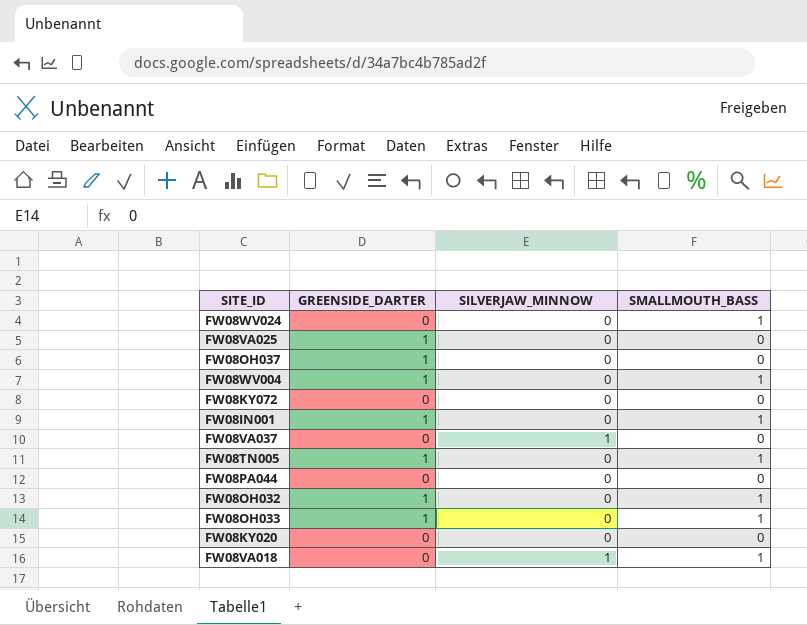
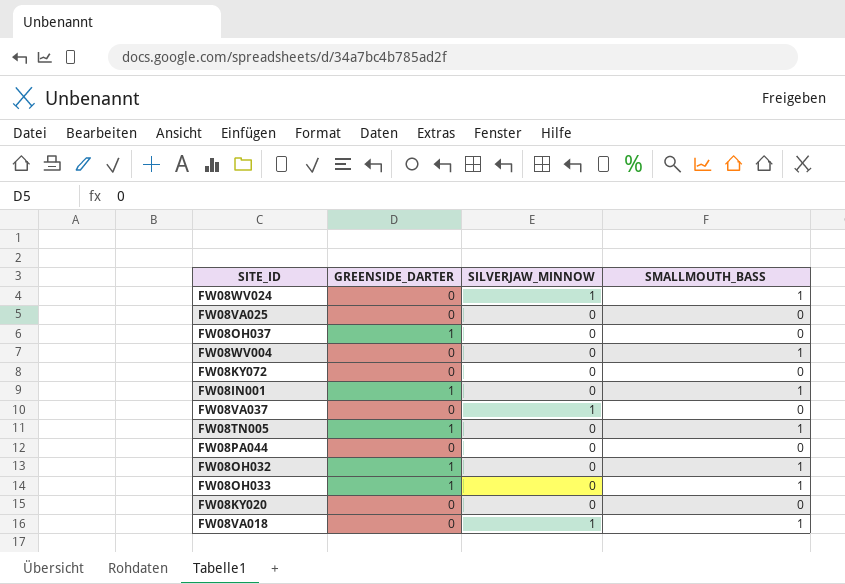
FW08WV024 | SILVERJAW_MINNOW: 0 -> 1
FW08VA025 | GREENSIDE_DARTER: 1 -> 0
FW08WV004 | GREENSIDE_DARTER: 1 -> 0

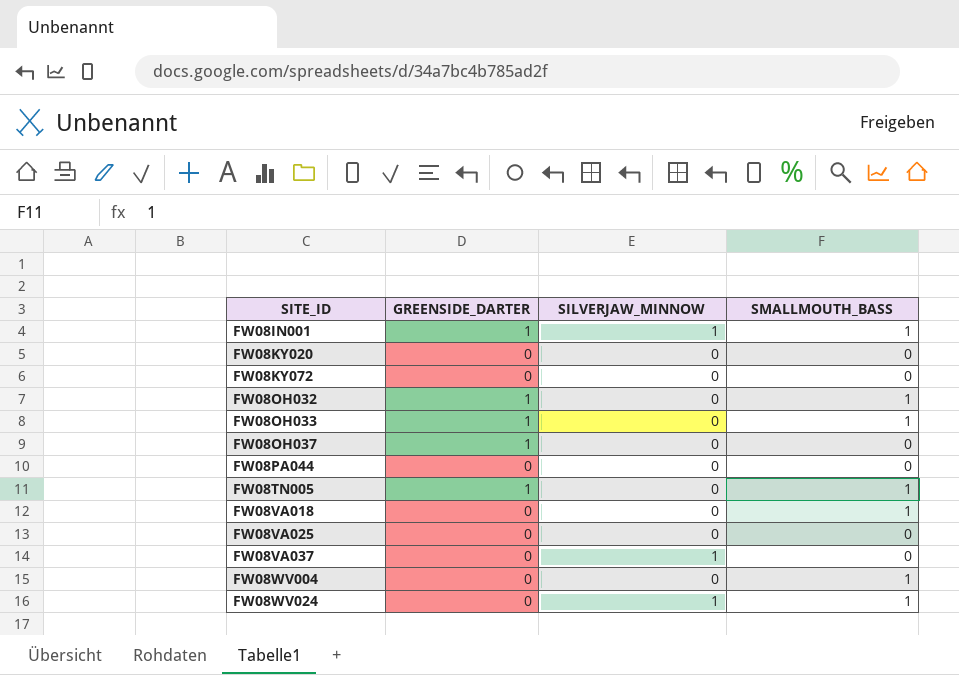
row order: none -> SITE_ID ascending
FW08IN001 | SILVERJAW_MINNOW: 0 -> 1
FW08VA018 | SILVERJAW_MINNOW: 1 -> 0

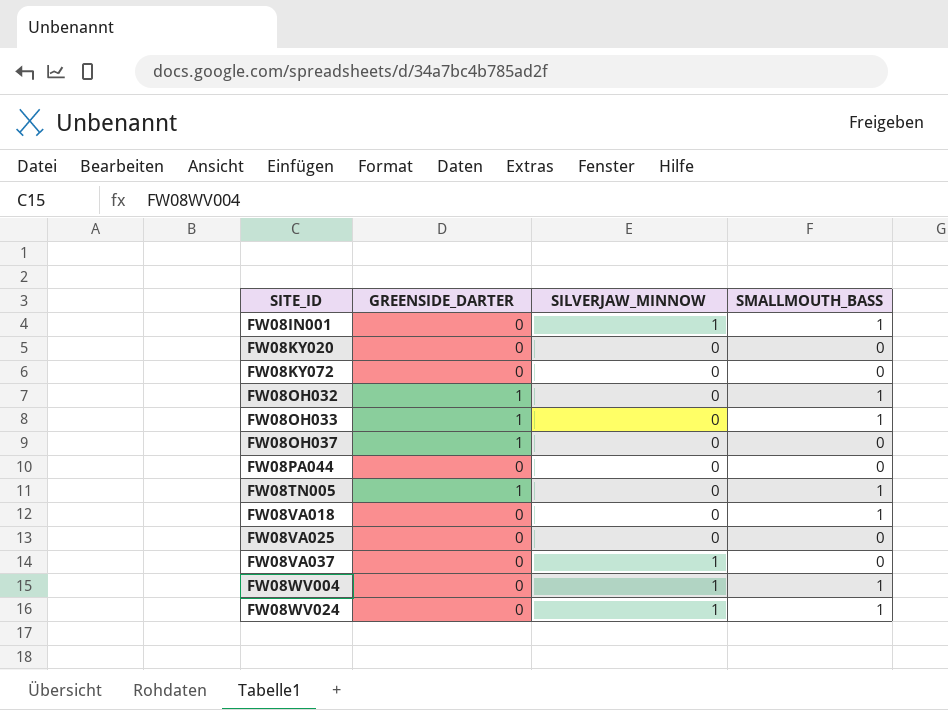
FW08IN001 | GREENSIDE_DARTER: 1 -> 0
FW08WV004 | SILVERJAW_MINNOW: 0 -> 1

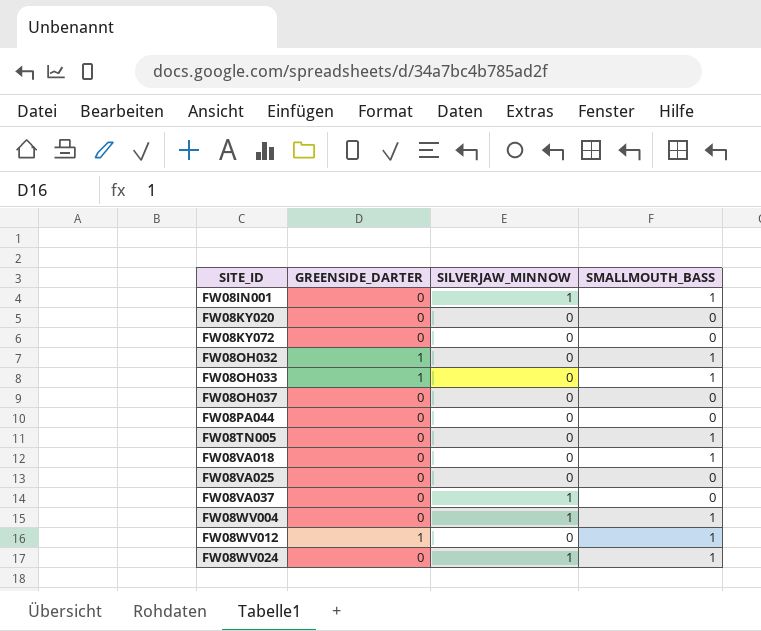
FW08OH037 | GREENSIDE_DARTER: 1 -> 0
FW08TN005 | GREENSIDE_DARTER: 1 -> 0
row FW08WV012: none -> 1 | 0 | 1

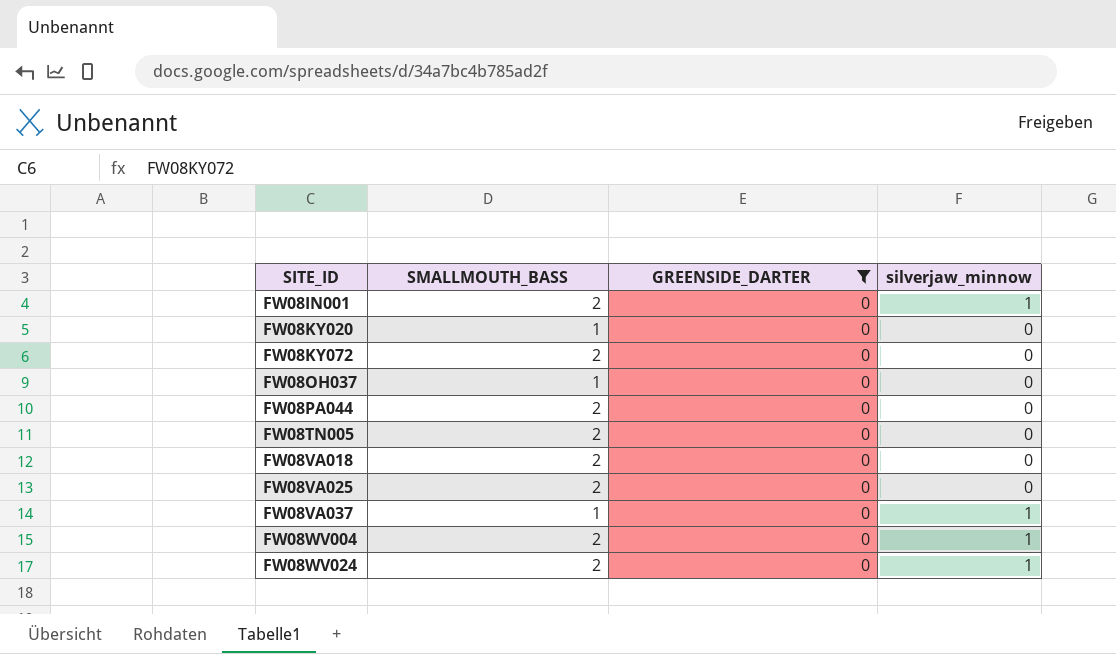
filter: none -> GREENSIDE_DARTER = 0
column SMALLMOUTH_BASS | position: 4 -> 2
column name: SILVERJAW_MINNOW -> silverjaw_minnow
FW08IN001 | SMALLMOUTH_BASS: 1 -> 2
FW08KY020 | SMALLMOUTH_BASS: 0 -> 1
FW08KY072 | SMALLMOUTH_BASS: 0 -> 2
FW08OH037 | SMALLMOUTH_BASS: 0 -> 1
FW08PA044 | SMALLMOUTH_BASS: 0 -> 2
FW08TN005 | SMALLMOUTH_BASS: 1 -> 2
FW08VA018 | SMALLMOUTH_BASS: 1 -> 2
FW08VA025 | SMALLMOUTH_BASS: 0 -> 2
FW08VA037 | SMALLMOUTH_BASS: 0 -> 1
FW08WV004 | SMALLMOUTH_BASS: 1 -> 2
FW08WV024 | SMALLMOUTH_BASS: 1 -> 2

